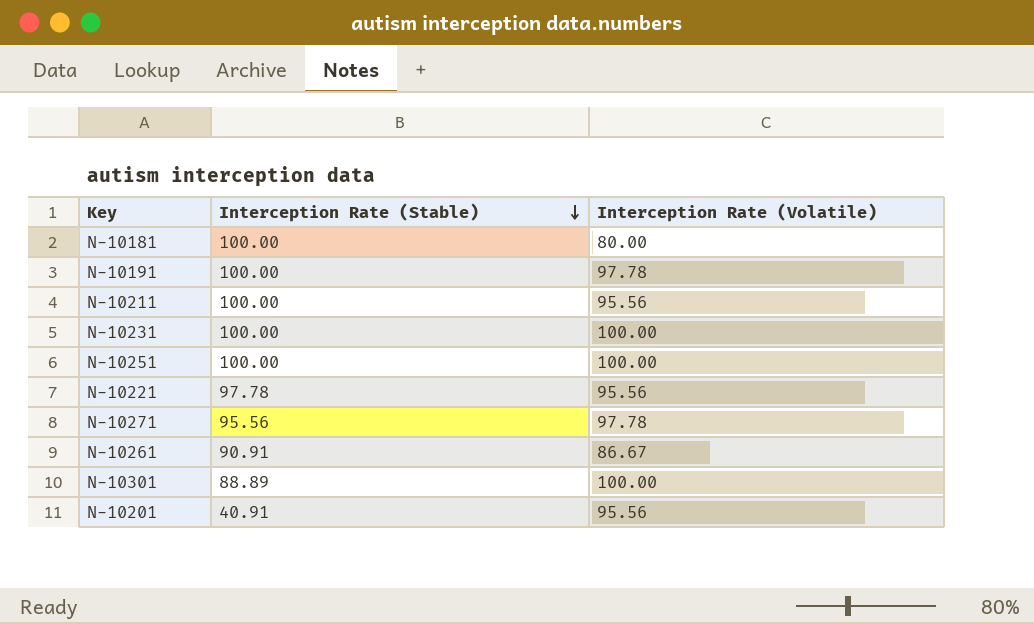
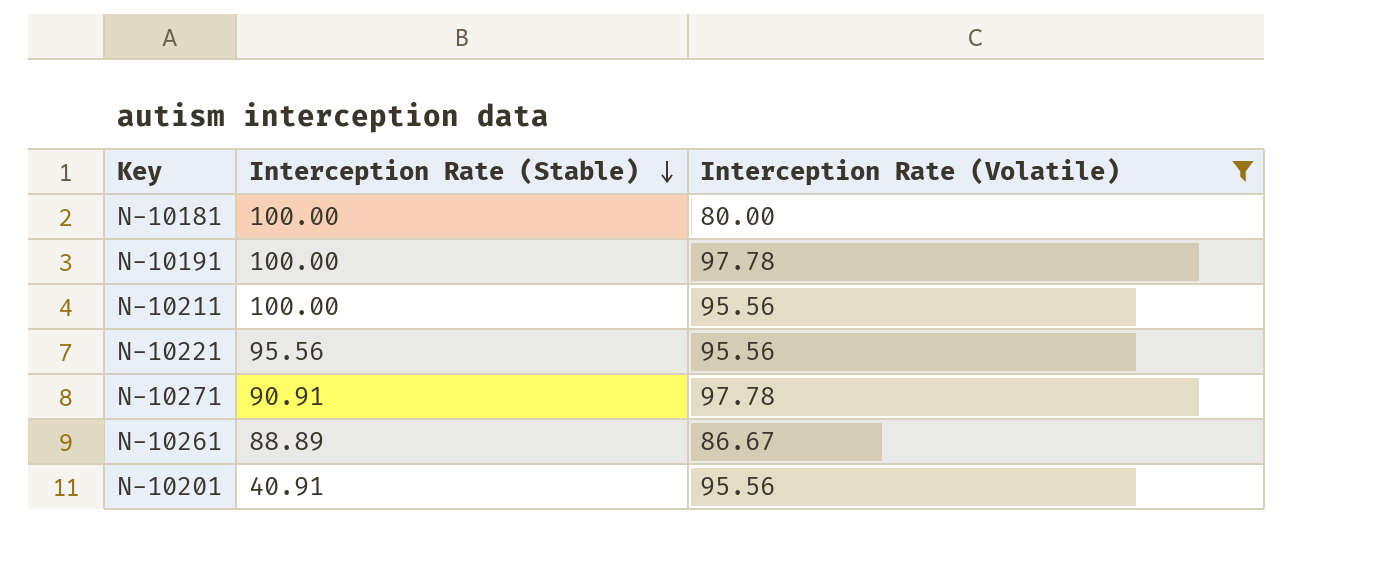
filter: none -> Interception Rate (Volatile) != 100.00
N-10221 | Interception Rate (Stable): 97.78 -> 95.56
N-10271 | Interception Rate (Stable): 95.56 -> 90.91
N-10261 | Interception Rate (Stable): 90.91 -> 88.89

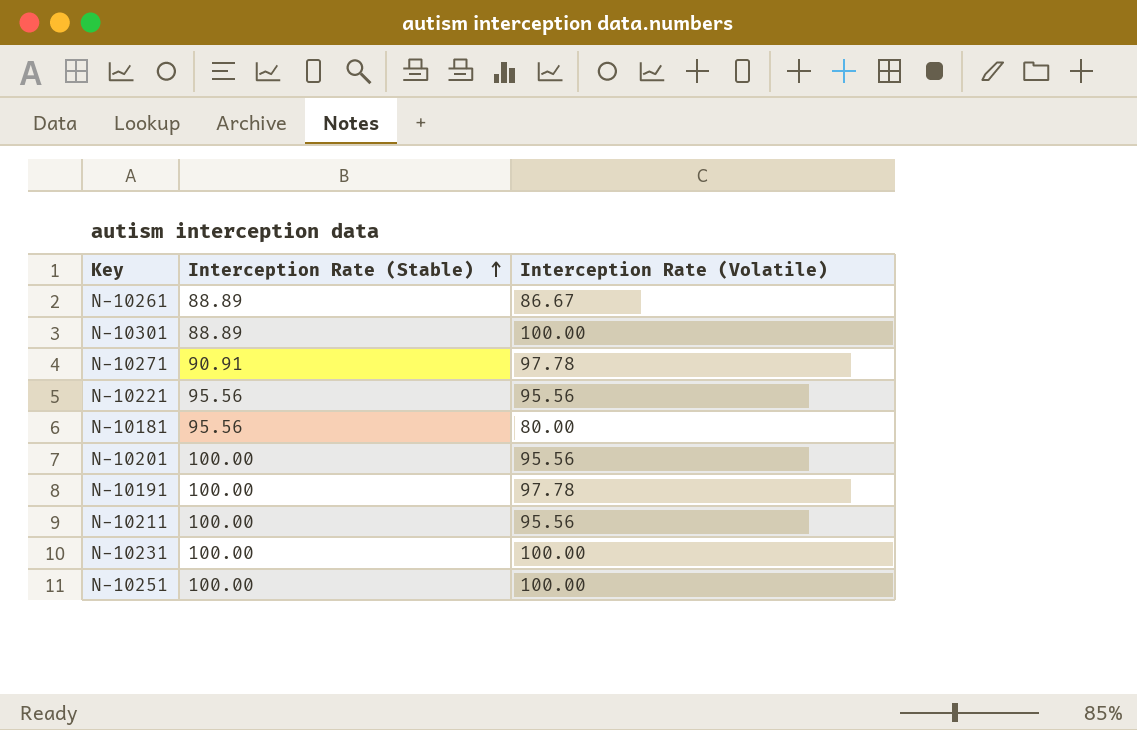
filter: Interception Rate (Volatile) != 100.00 -> none
row order: Interception Rate (Stable) descending -> Interception Rate (Stable) ascending
N-10181 | Interception Rate (Stable): 100.00 -> 95.56
N-10201 | Interception Rate (Stable): 40.91 -> 100.00

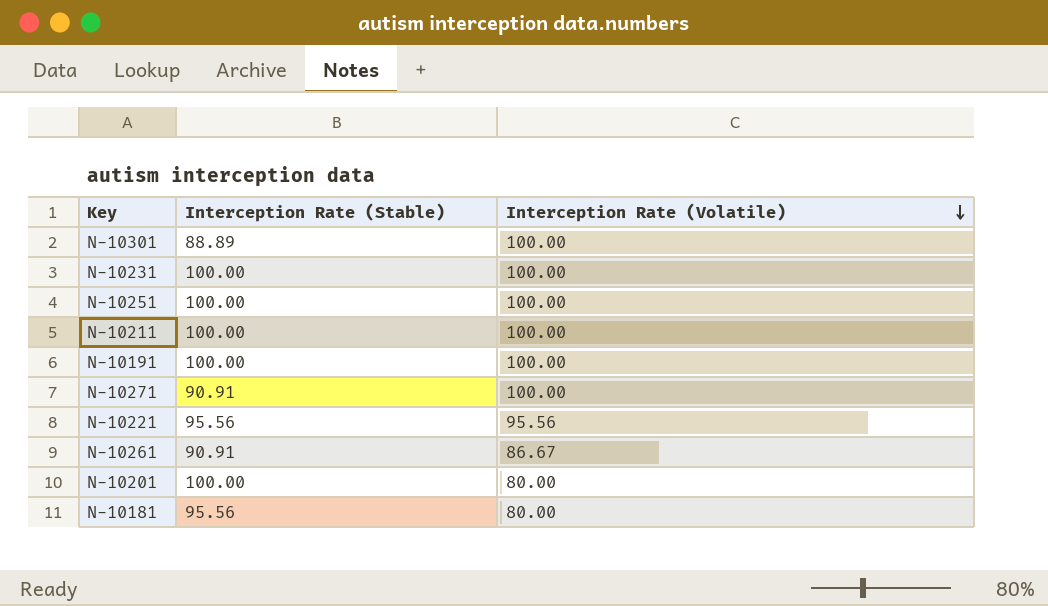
row order: Interception Rate (Stable) ascending -> Interception Rate (Volatile) descending
N-10211 | Interception Rate (Volatile): 95.56 -> 100.00
N-10191 | Interception Rate (Volatile): 97.78 -> 100.00
N-10271 | Interception Rate (Volatile): 97.78 -> 100.00
N-10261 | Interception Rate (Stable): 88.89 -> 90.91
N-10201 | Interception Rate (Volatile): 95.56 -> 80.00

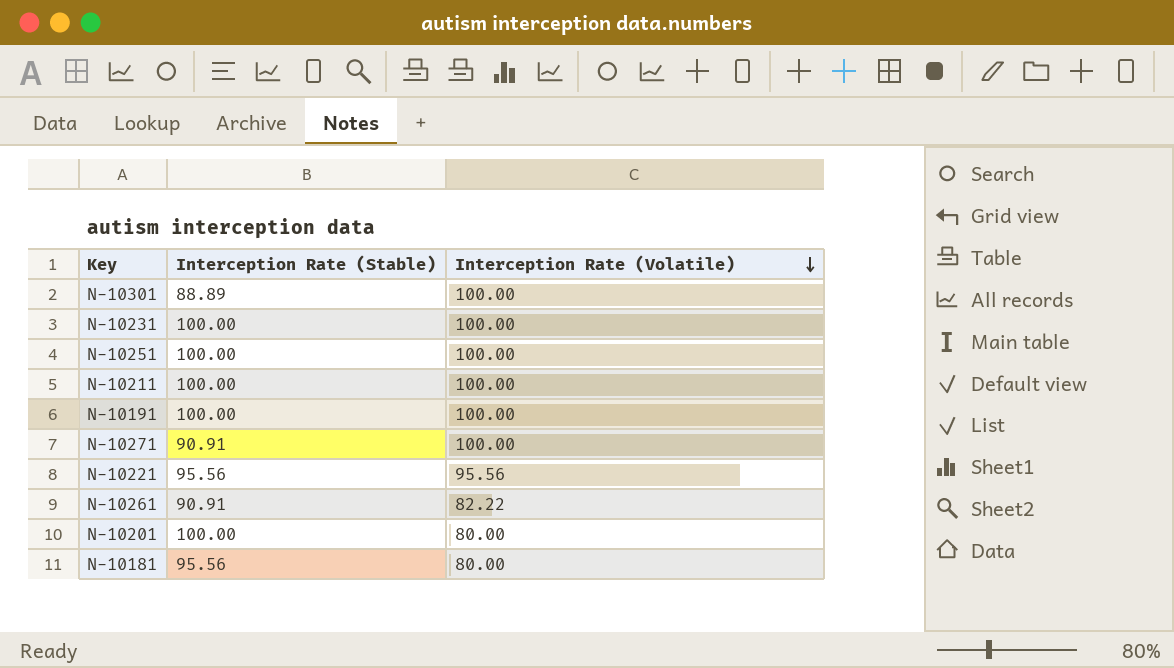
N-10261 | Interception Rate (Volatile): 86.67 -> 82.22

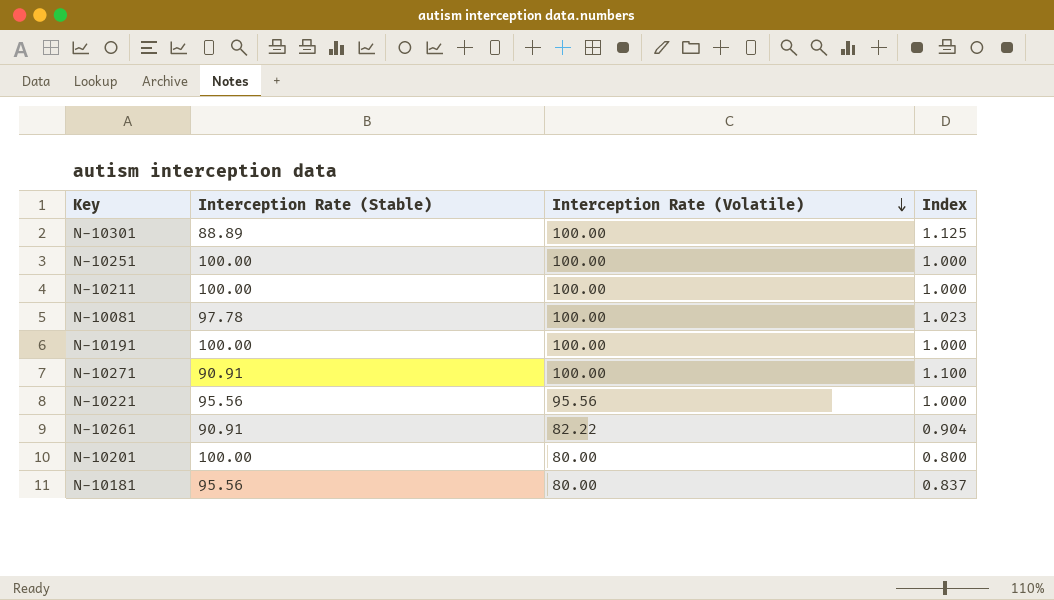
column Index | formula: none -> [Interception Rate (Volatile)] / [Interception Rate (Stable)]
row N-10231: 100.00 | 100.00 -> none
row N-10081: none -> 97.78 | 100.00 | 1.023

